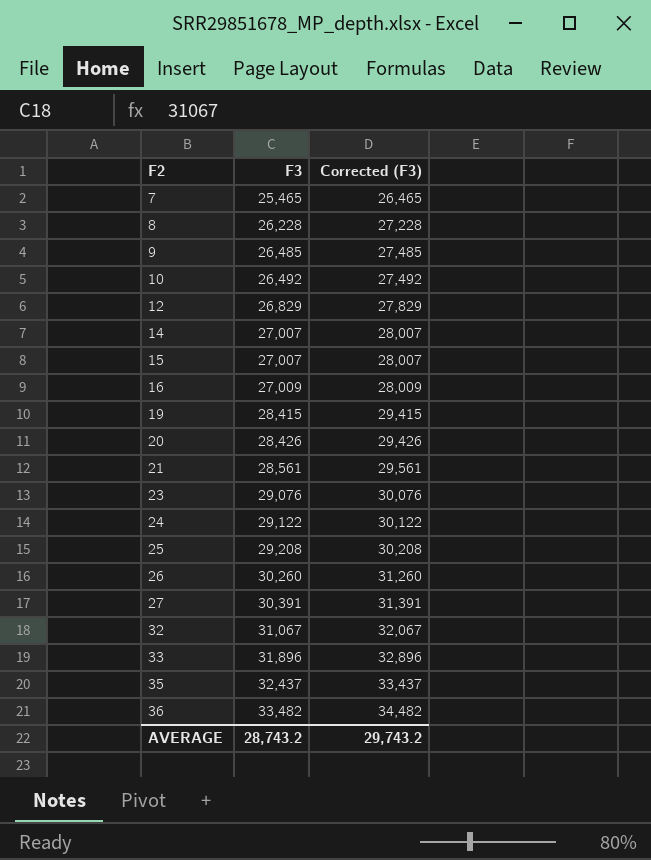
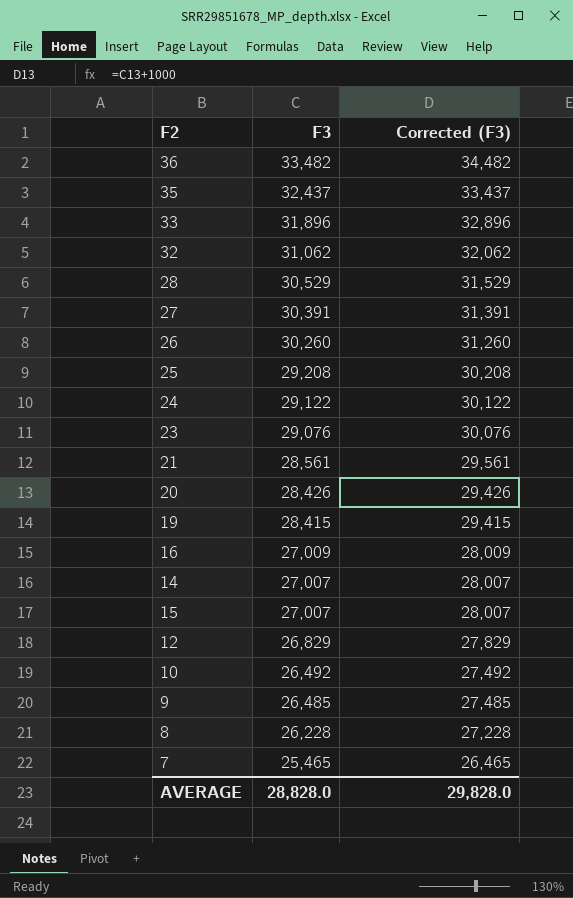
row order: F2 ascending -> F3 descending
32 | F3: 31,067 -> 31,062
32 | Corrected (F3): 32,067 -> 32,062
row 28: none -> 30,529 | 31,529
AVERAGE | F3: 28,743.2 -> 28,828.0
AVERAGE | Corrected (F3): 29,743.2 -> 29,828.0

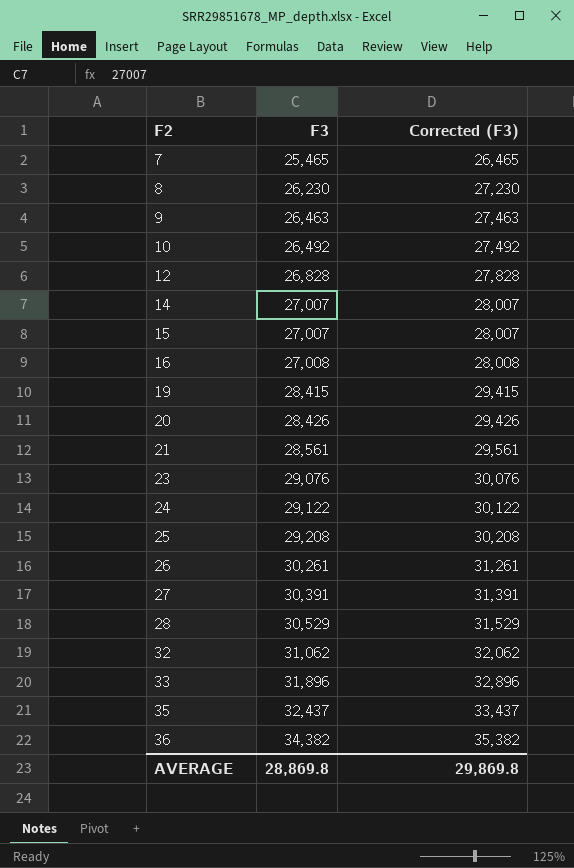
row order: F3 descending -> F2 ascending
8 | F3: 26,228 -> 26,230
8 | Corrected (F3): 27,228 -> 27,230
9 | F3: 26,485 -> 26,463
9 | Corrected (F3): 27,485 -> 27,463
12 | F3: 26,829 -> 26,828
12 | Corrected (F3): 27,829 -> 27,828
16 | F3: 27,009 -> 27,008
16 | Corrected (F3): 28,009 -> 28,008
26 | F3: 30,260 -> 30,261
26 | Corrected (F3): 31,260 -> 31,261
36 | F3: 33,482 -> 34,382
36 | Corrected (F3): 34,482 -> 35,382
AVERAGE | F3: 28,828.0 -> 28,869.8
AVERAGE | Corrected (F3): 29,828.0 -> 29,869.8

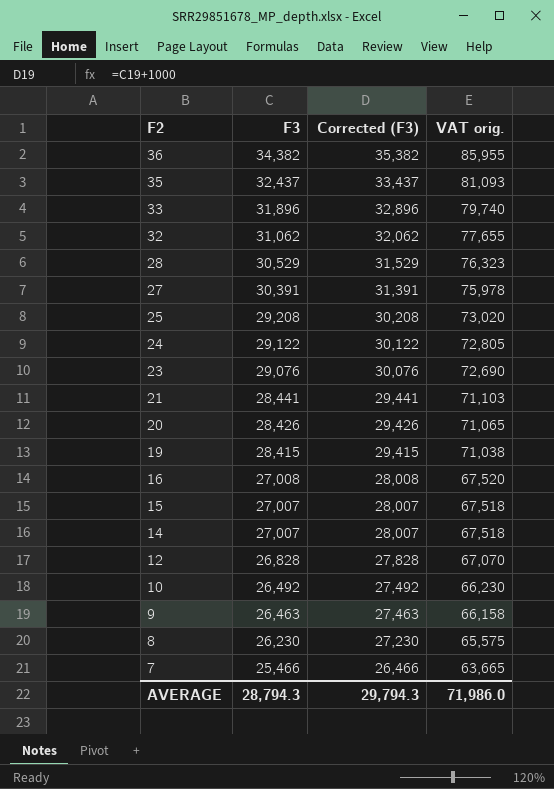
row order: F2 ascending -> F2 descending
column VAT orig. | formula: none -> [F3] * 2.5
row 26: 30,261 | 31,261 -> none
21 | F3: 28,561 -> 28,441
21 | Corrected (F3): 29,561 -> 29,441
7 | F3: 25,465 -> 25,466
7 | Corrected (F3): 26,465 -> 26,466
AVERAGE | F3: 28,869.8 -> 28,794.3
AVERAGE | Corrected (F3): 29,869.8 -> 29,794.3

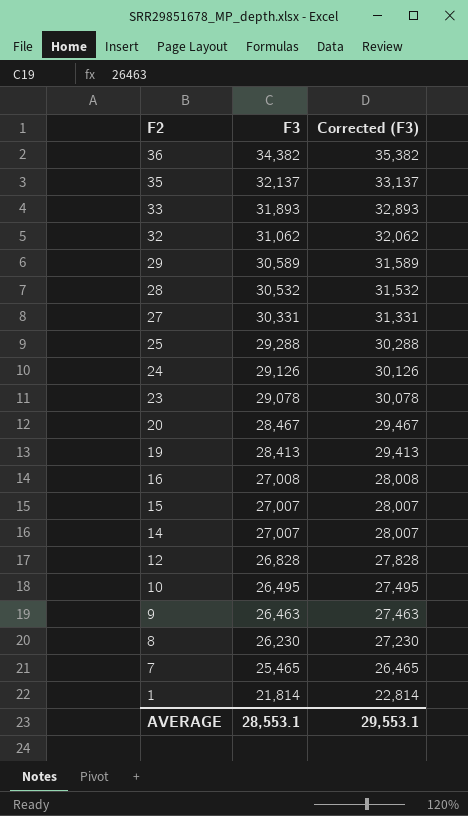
column VAT orig. | formula: [F3] * 2.5 -> none
row 21: 28,441 | 29,441 | 71,103 -> none
35 | F3: 32,437 -> 32,137
35 | Corrected (F3): 33,437 -> 33,137
33 | F3: 31,896 -> 31,893
33 | Corrected (F3): 32,896 -> 32,893
row 29: none -> 30,589 | 31,589
28 | F3: 30,529 -> 30,532
28 | Corrected (F3): 31,529 -> 31,532
27 | F3: 30,391 -> 30,331
27 | Corrected (F3): 31,391 -> 31,331
25 | F3: 29,208 -> 29,288
25 | Corrected (F3): 30,208 -> 30,288
24 | F3: 29,122 -> 29,126
24 | Corrected (F3): 30,122 -> 30,126
23 | F3: 29,076 -> 29,078
23 | Corrected (F3): 30,076 -> 30,078
20 | F3: 28,426 -> 28,467
20 | Corrected (F3): 29,426 -> 29,467
19 | F3: 28,415 -> 28,413
19 | Corrected (F3): 29,415 -> 29,413
10 | F3: 26,492 -> 26,495
10 | Corrected (F3): 27,492 -> 27,495
7 | F3: 25,466 -> 25,465
7 | Corrected (F3): 26,466 -> 26,465
row 1: none -> 21,814 | 22,814
AVERAGE | F3: 28,794.3 -> 28,553.1
AVERAGE | Corrected (F3): 29,794.3 -> 29,553.1

